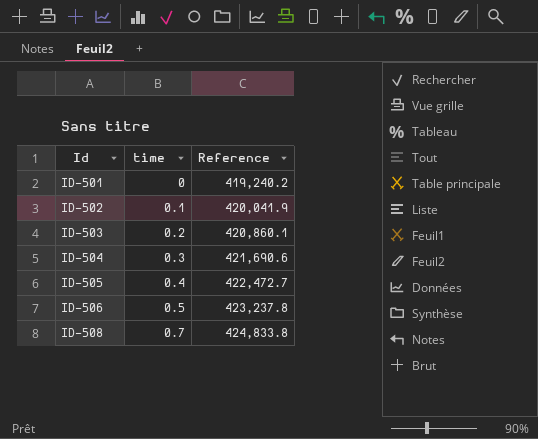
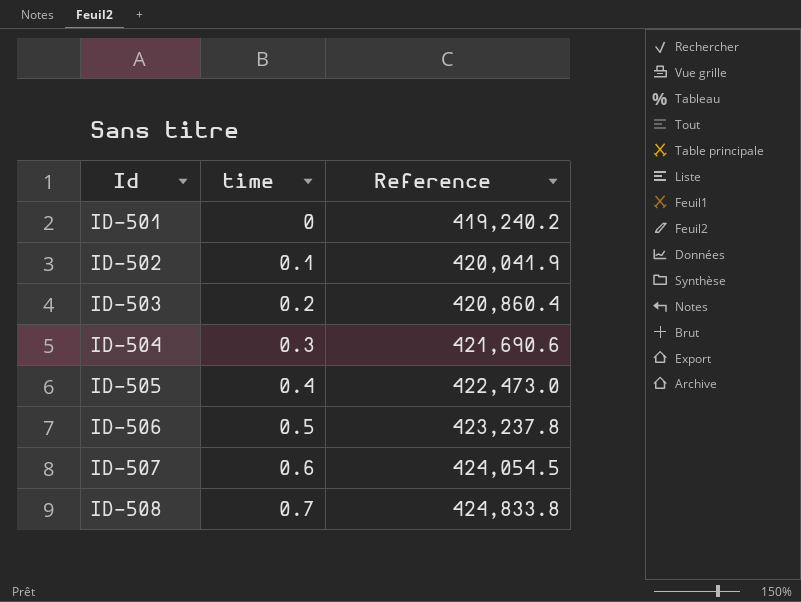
ID-503 | Reference: 420,860.1 -> 420,860.4
ID-505 | Reference: 422,472.7 -> 422,473.0
row ID-507: none -> 0.6 | 424,054.5

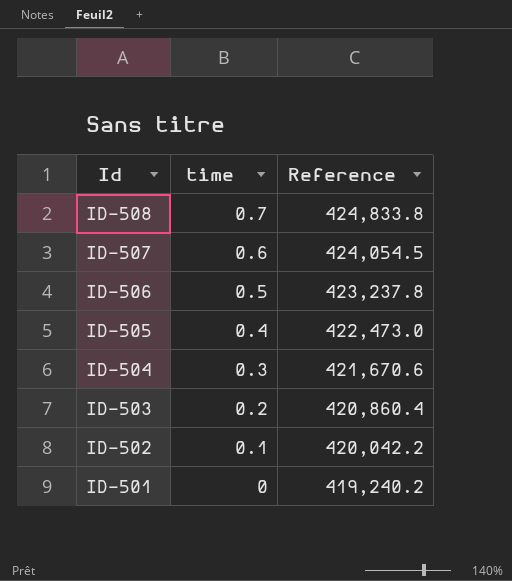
row order: Id ascending -> Id descending
ID-504 | Reference: 421,690.6 -> 421,670.6
ID-502 | Reference: 420,041.9 -> 420,042.2

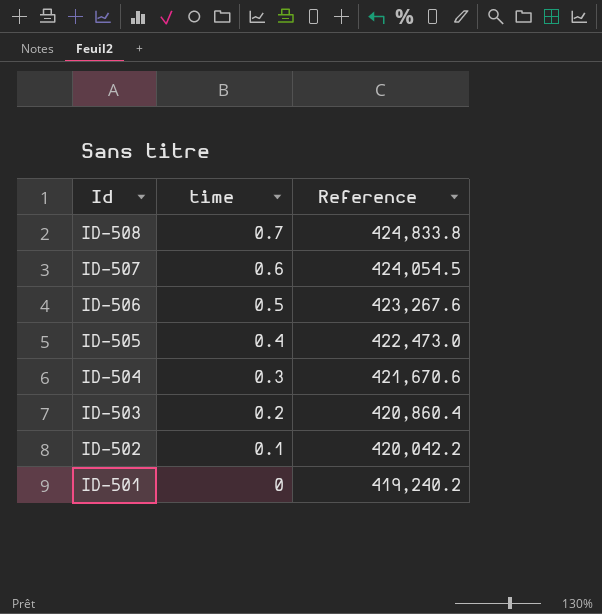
ID-506 | Reference: 423,237.8 -> 423,267.6

